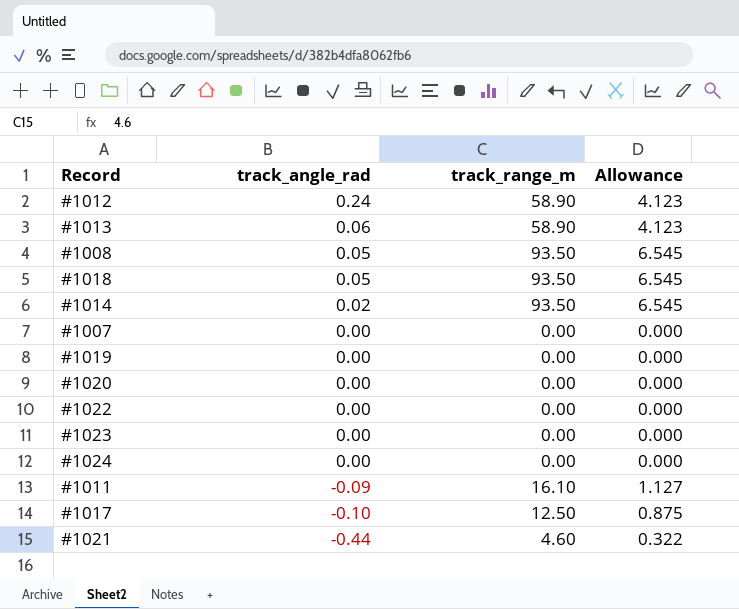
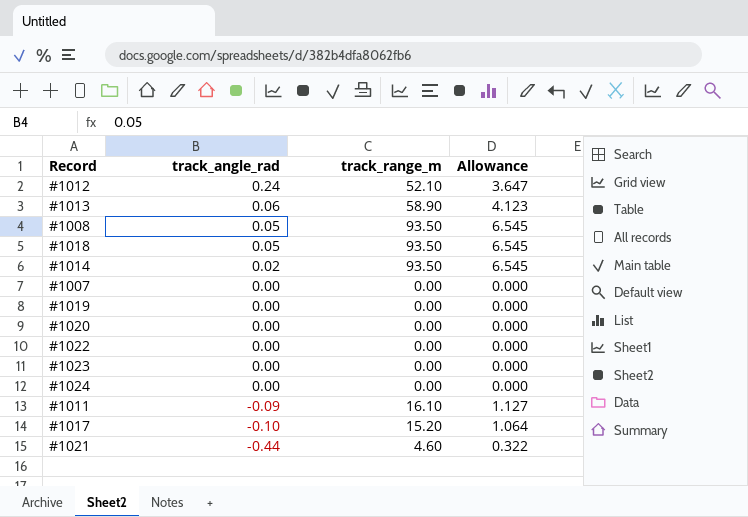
#1012 | track_range_m: 58.90 -> 52.10
#1012 | Allowance: 4.123 -> 3.647
#1017 | track_range_m: 12.50 -> 15.20
#1017 | Allowance: 0.875 -> 1.064

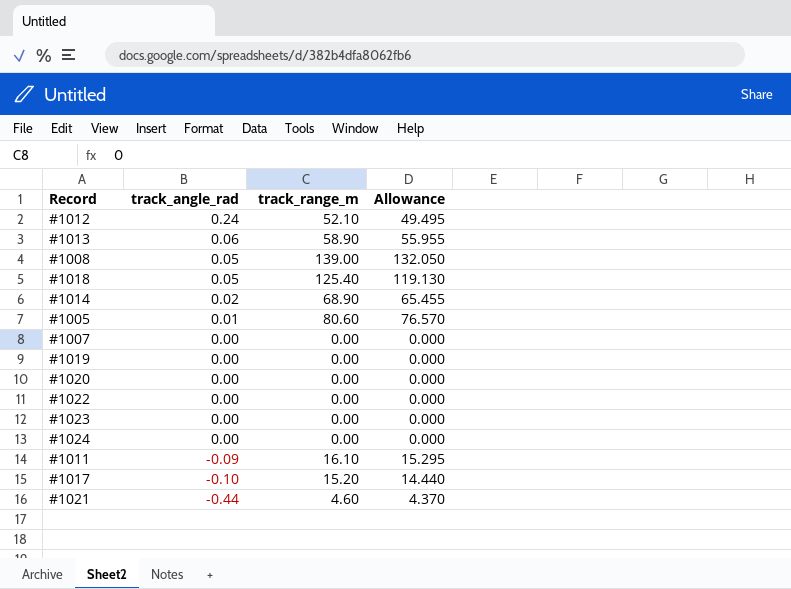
column Allowance | formula: [track_range_m] * 0.07 -> [track_range_m] * 0.95
#1008 | track_range_m: 93.50 -> 139.00
#1018 | track_range_m: 93.50 -> 125.40
#1014 | track_range_m: 93.50 -> 68.90
row #1005: none -> 0.01 | 80.60 | 76.570

